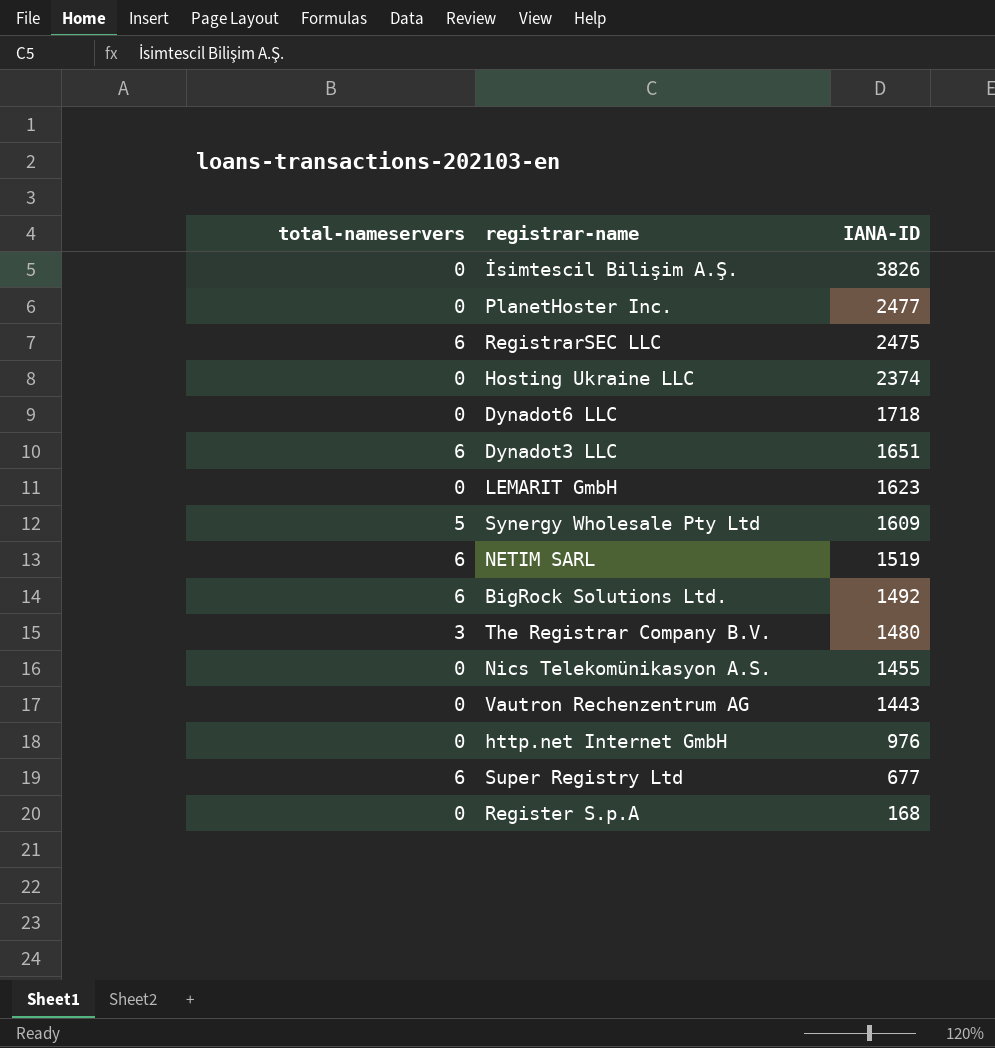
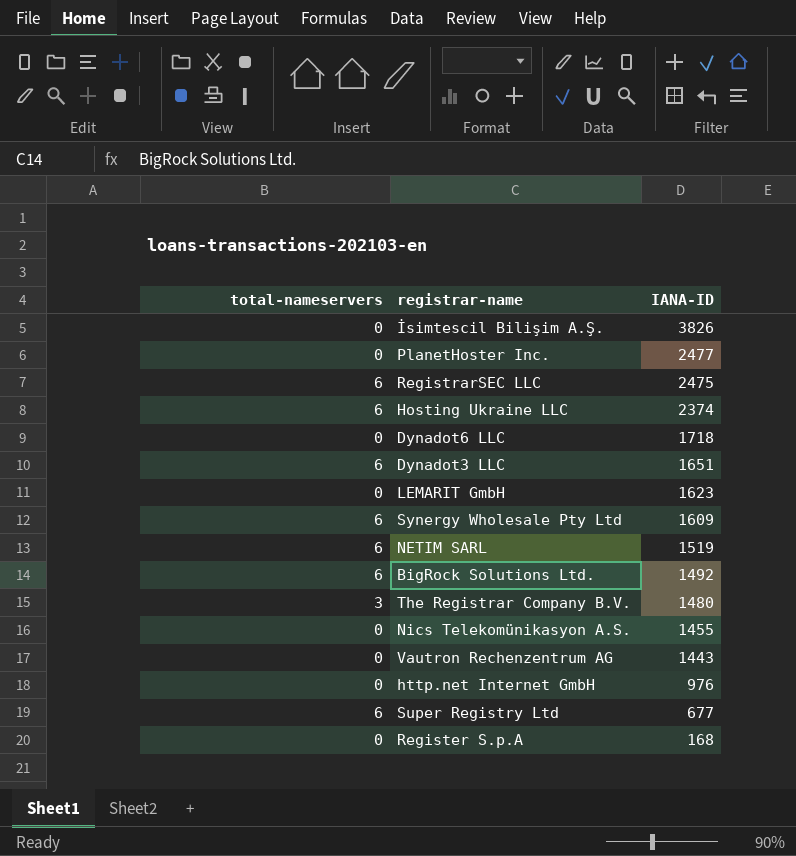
Hosting Ukraine LLC | total-nameservers: 0 -> 6
Synergy Wholesale Pty Ltd | total-nameservers: 5 -> 6

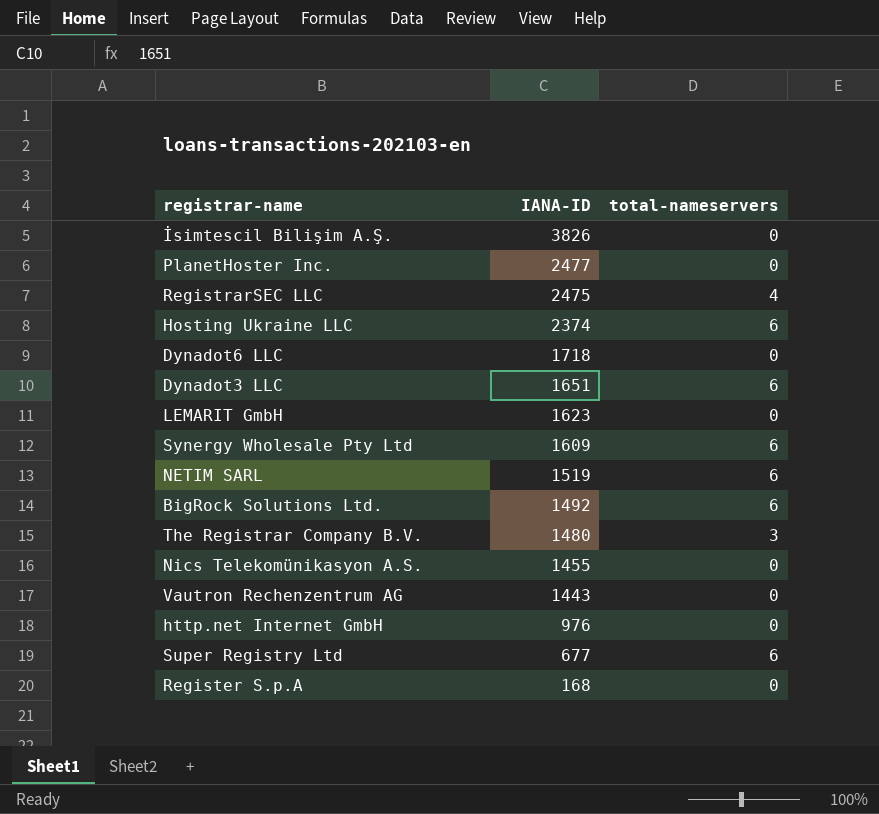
column total-nameservers | position: 1 -> 3
RegistrarSEC LLC | total-nameservers: 6 -> 4

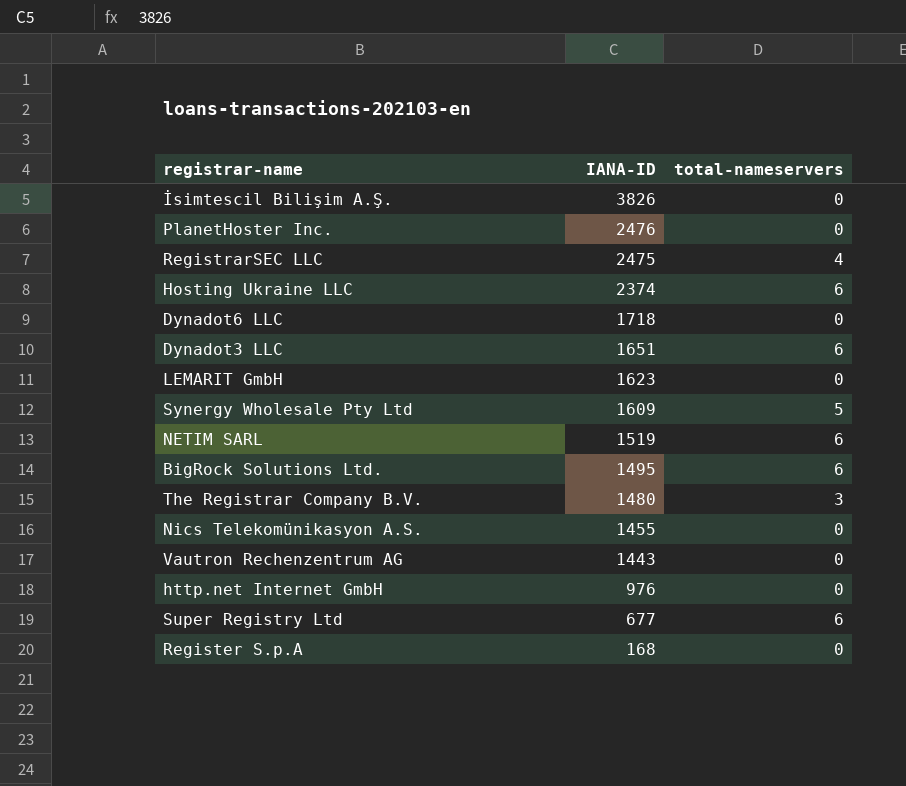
PlanetHoster Inc. | IANA-ID: 2477 -> 2476
Synergy Wholesale Pty Ltd | total-nameservers: 6 -> 5
BigRock Solutions Ltd. | IANA-ID: 1492 -> 1495

